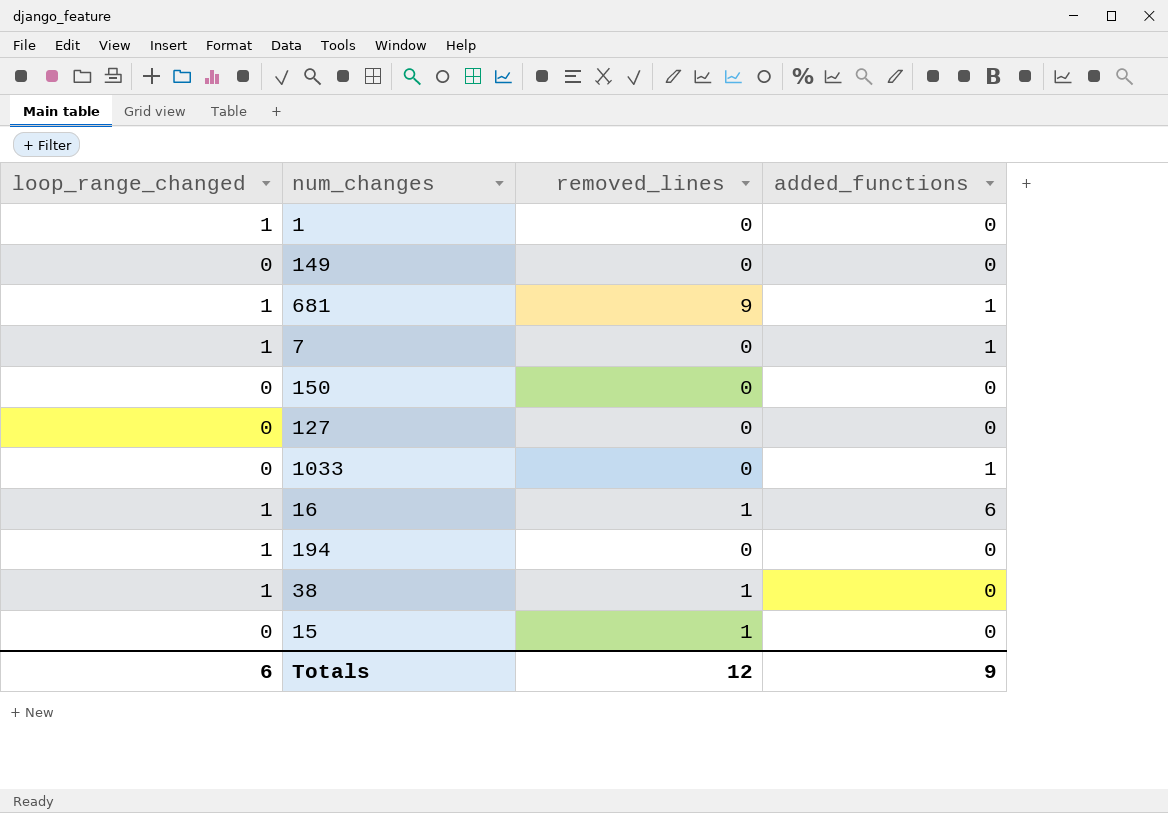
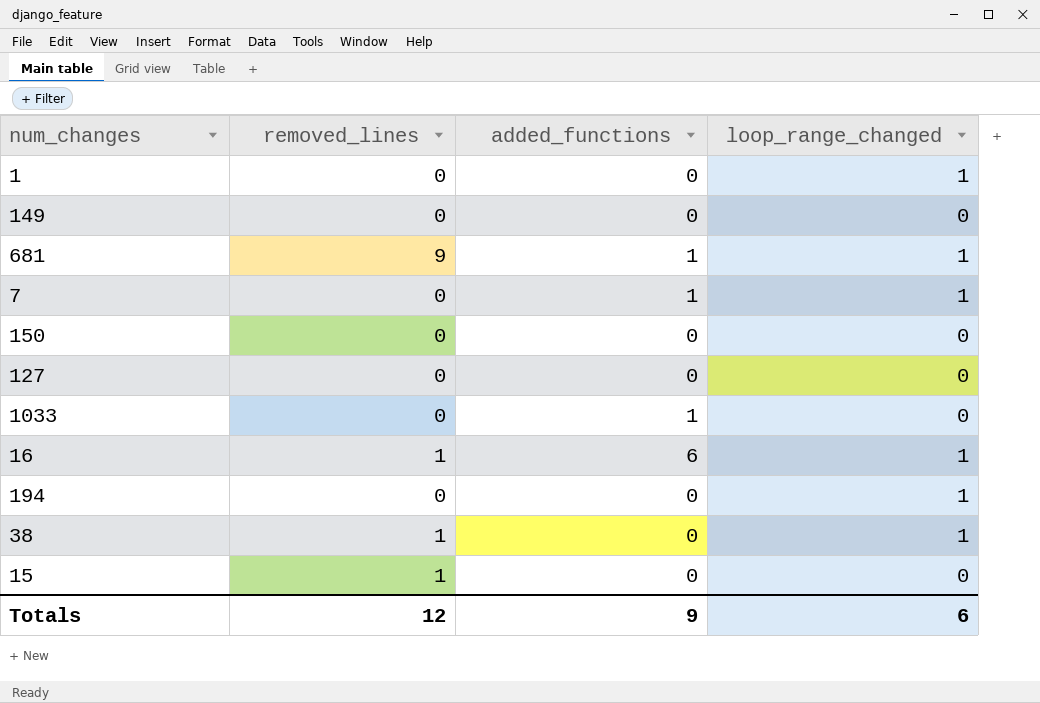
column loop_range_changed | position: 1 -> 4

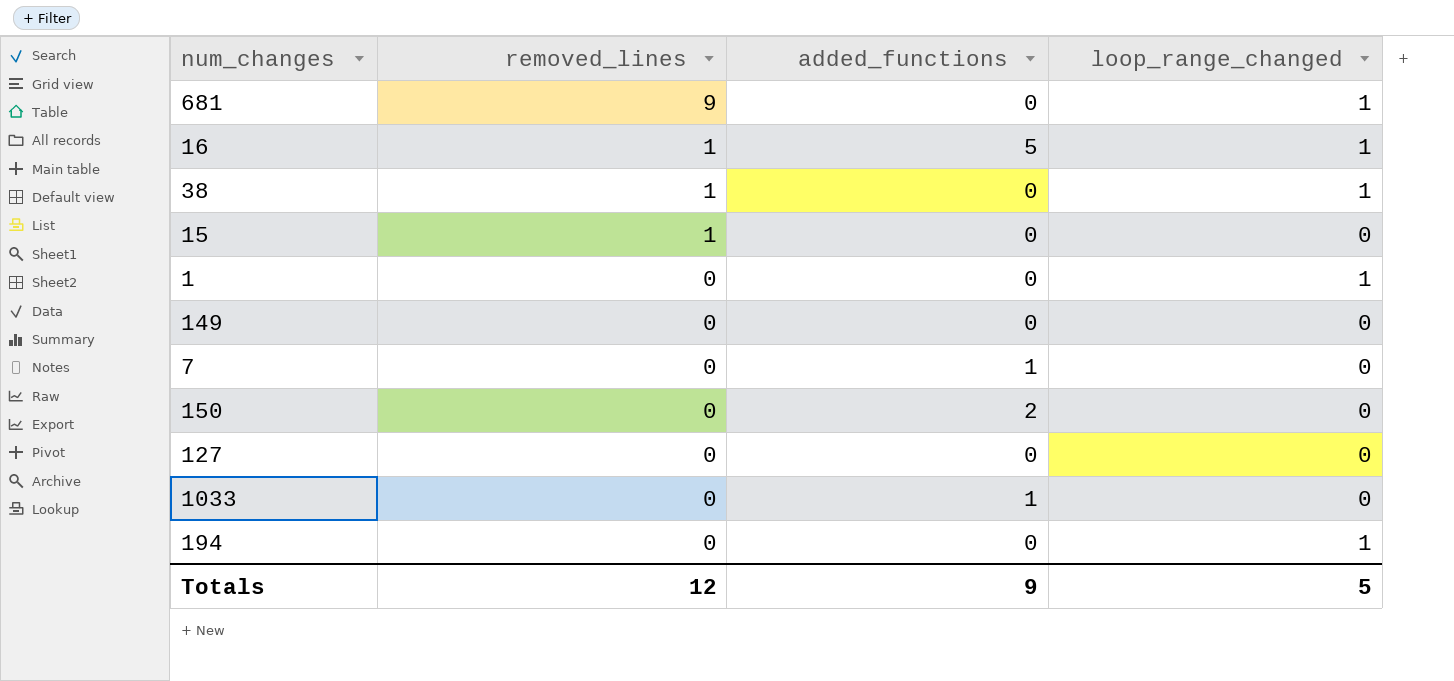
row order: none -> removed_lines descending
681 | added_functions: 1 -> 0
16 | added_functions: 6 -> 5
7 | loop_range_changed: 1 -> 0
150 | added_functions: 0 -> 2
Totals | loop_range_changed: 6 -> 5

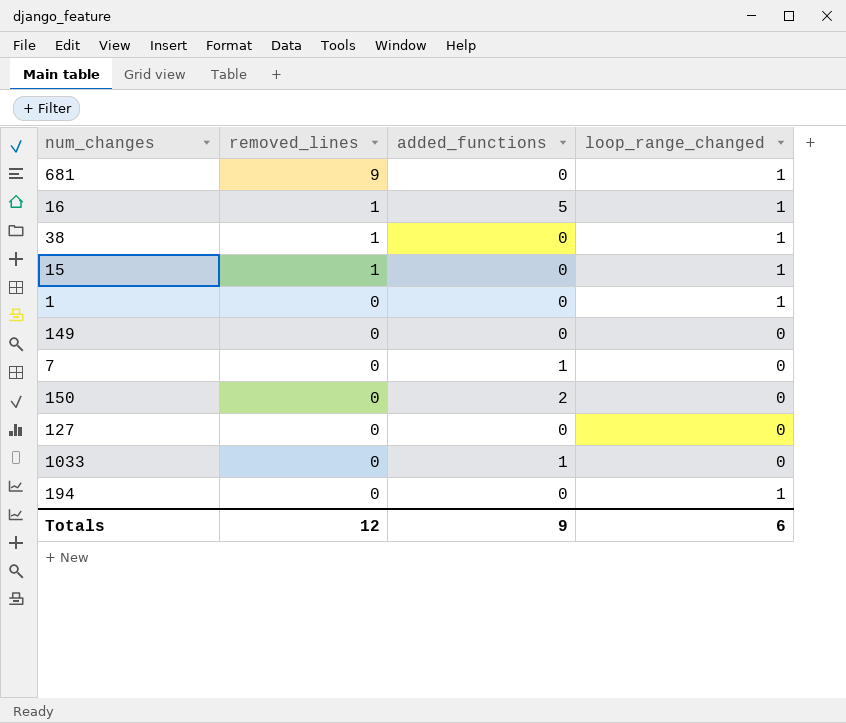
15 | loop_range_changed: 0 -> 1
Totals | loop_range_changed: 5 -> 6

